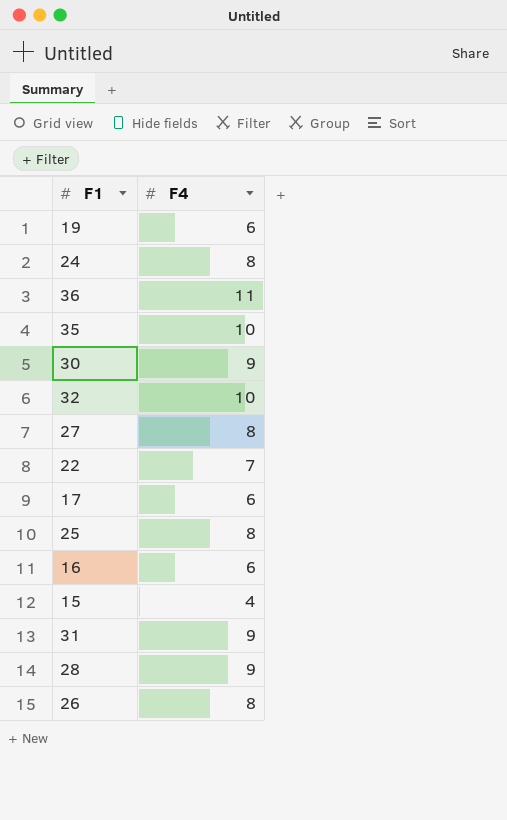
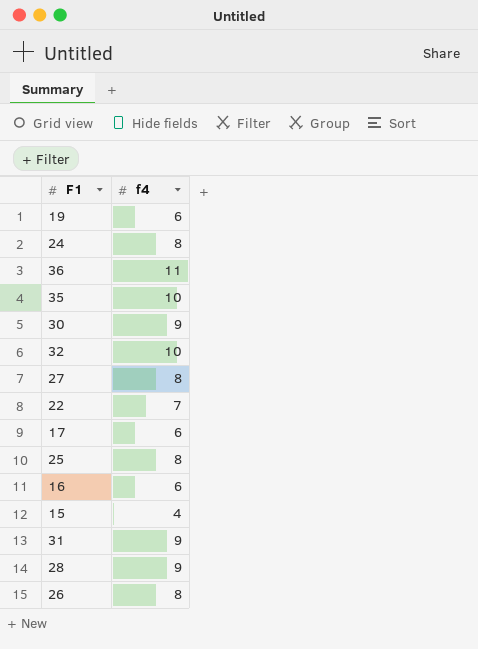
column name: F4 -> f4

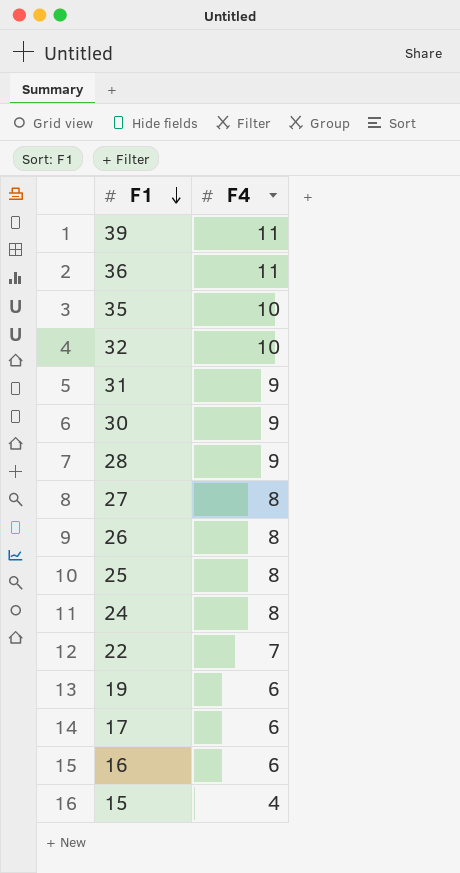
row order: none -> F1 descending
column name: f4 -> F4
row 39: none -> 11

